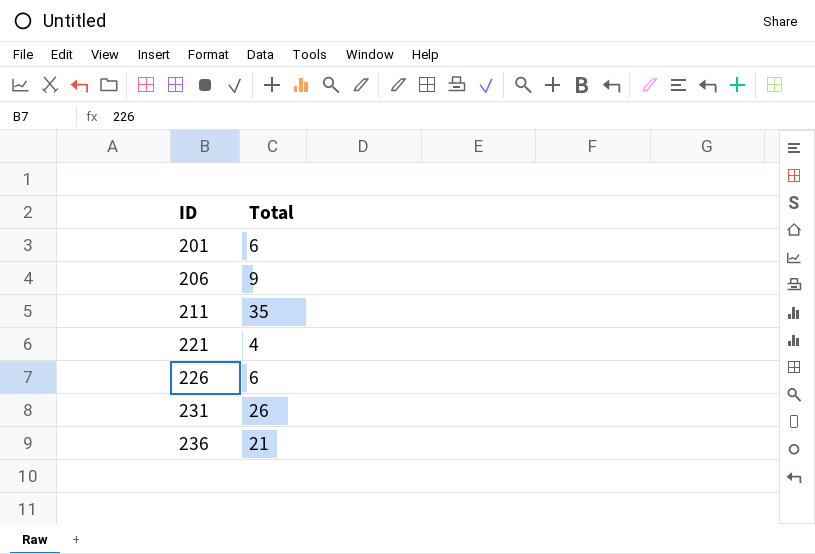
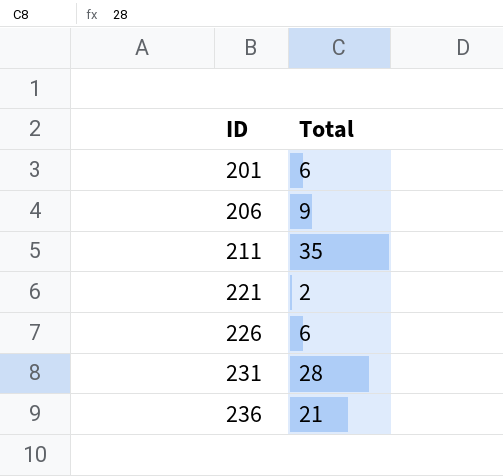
221 | Total: 4 -> 2
231 | Total: 26 -> 28

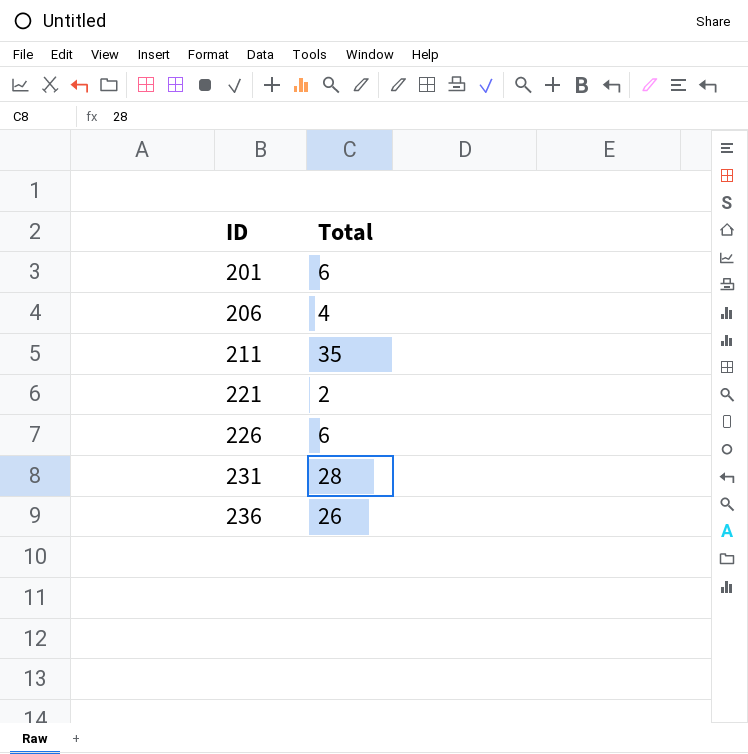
206 | Total: 9 -> 4
236 | Total: 21 -> 26

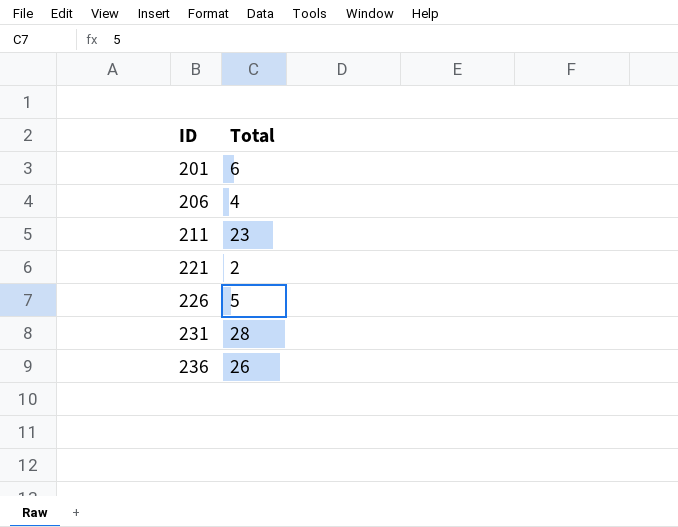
211 | Total: 35 -> 23
226 | Total: 6 -> 5

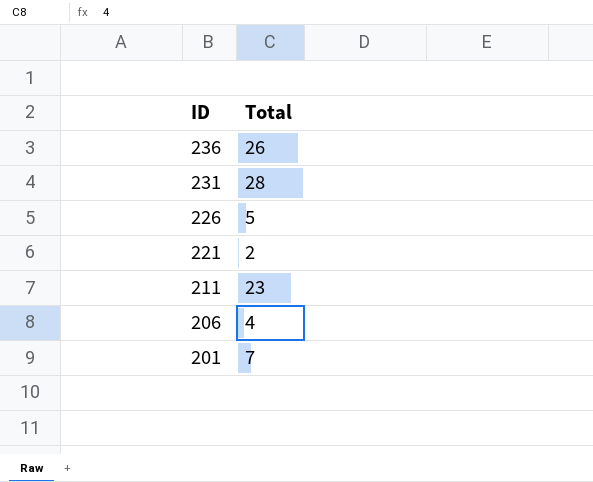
row order: ID ascending -> ID descending
201 | Total: 6 -> 7

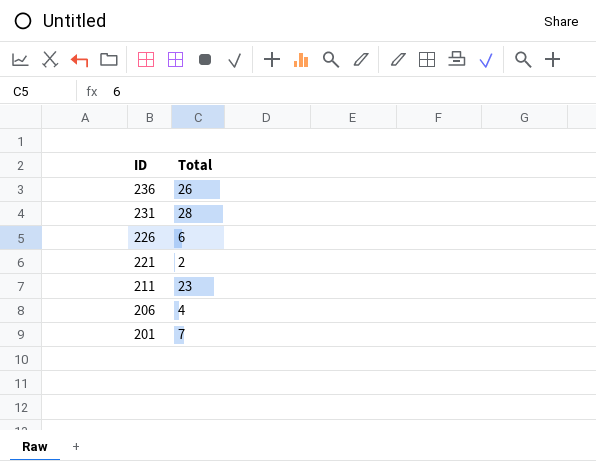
226 | Total: 5 -> 6

